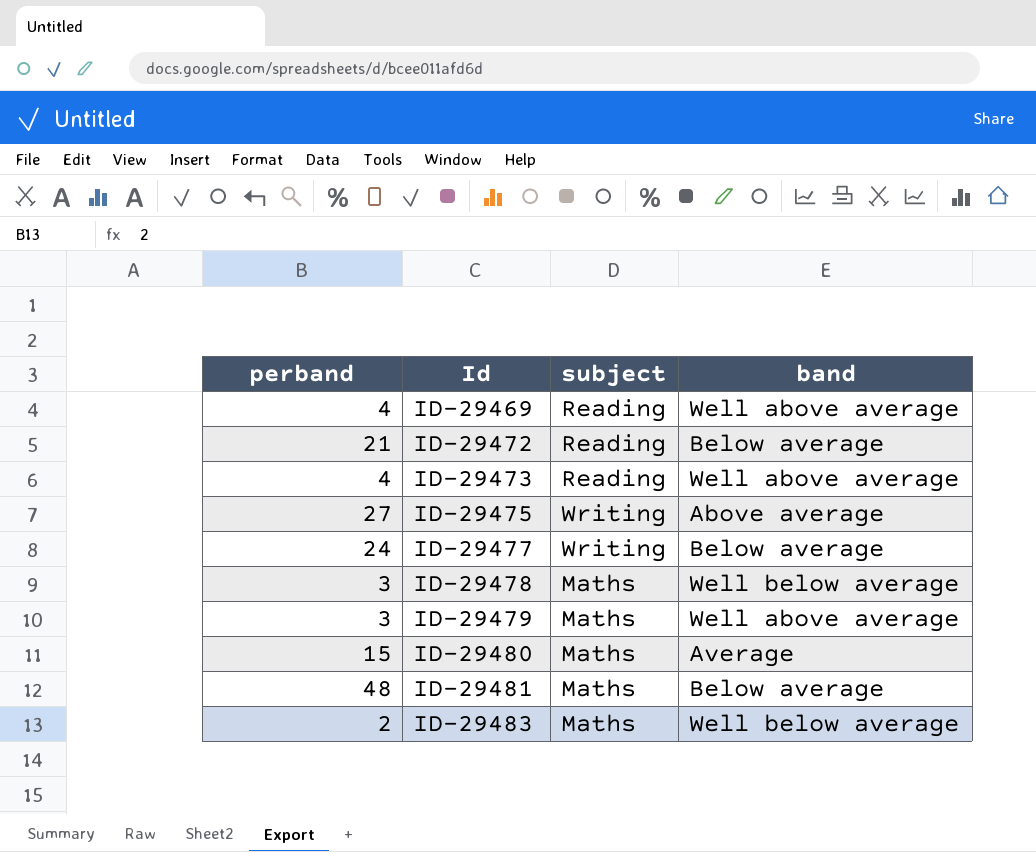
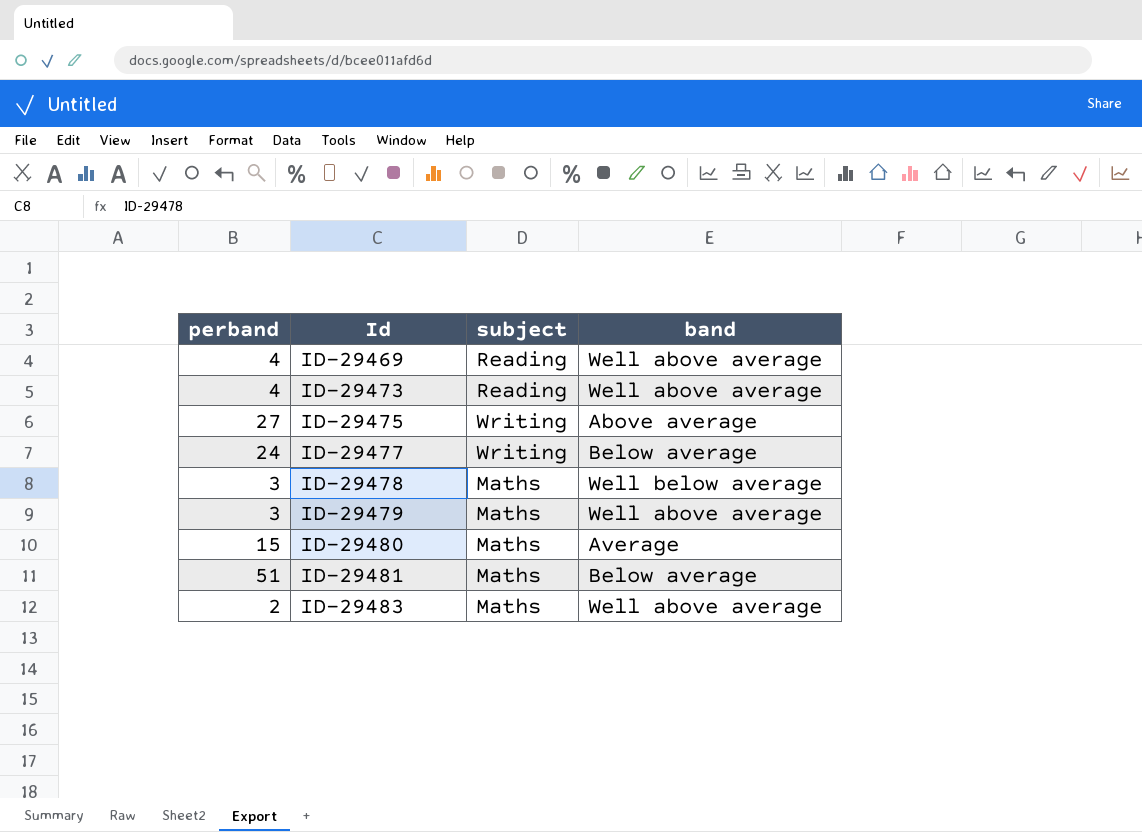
row ID-29472: 21 | Reading | Below average -> none
ID-29481 | perband: 48 -> 51
ID-29483 | band: Well below average -> Well above average

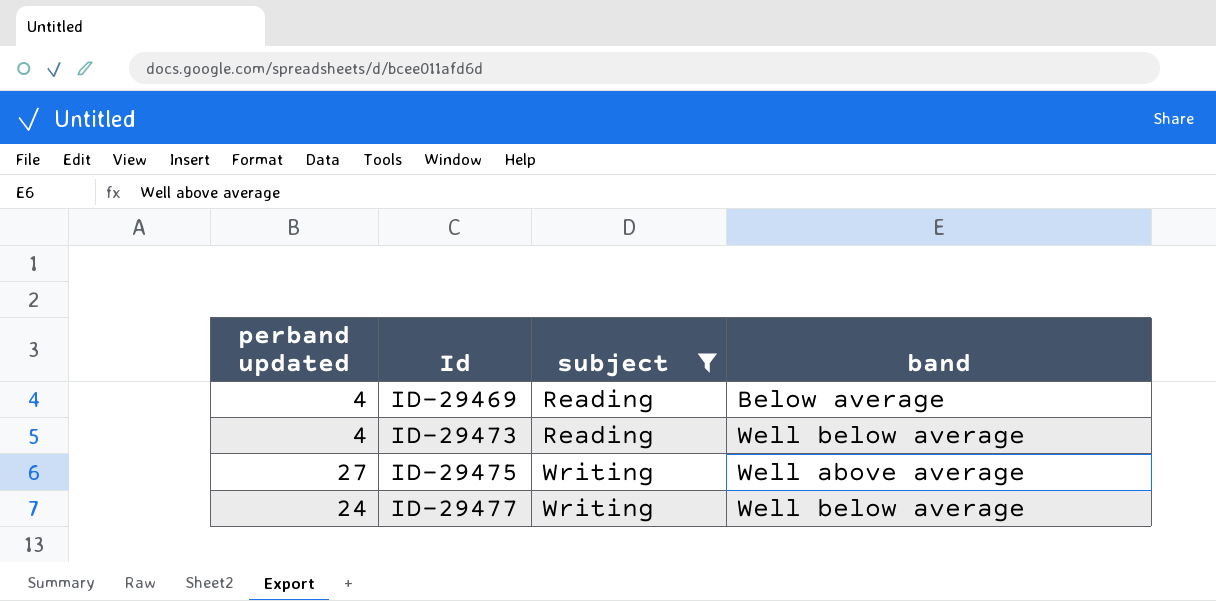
filter: none -> subject != Maths
column name: perband -> perband updated
ID-29469 | band: Well above average -> Below average
ID-29473 | band: Well above average -> Well below average
ID-29475 | band: Above average -> Well above average
ID-29477 | band: Below average -> Well below average

